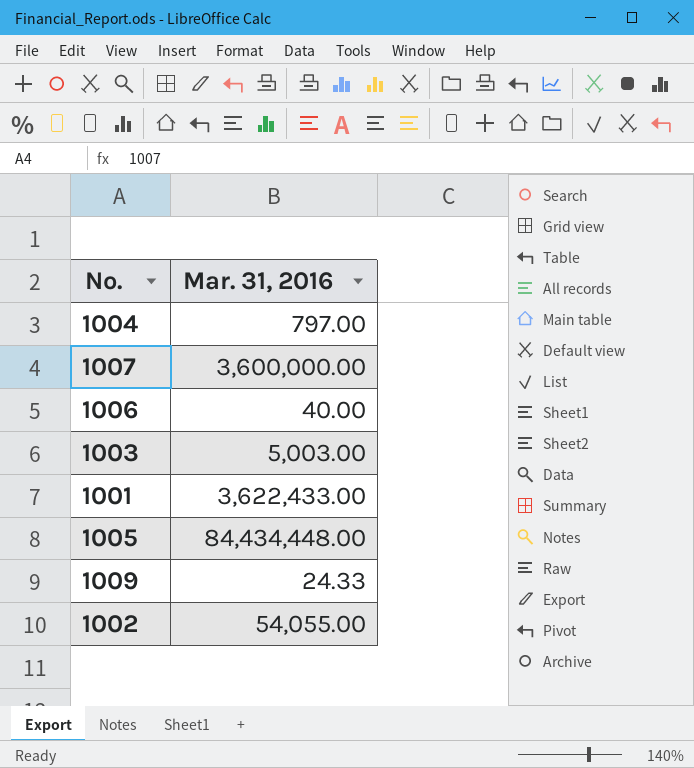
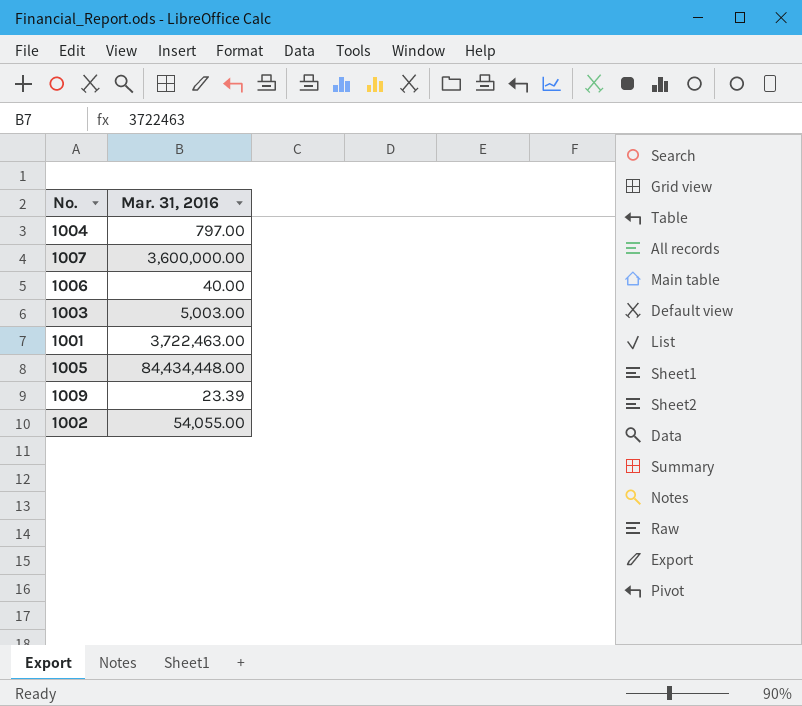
1001 | Mar. 31, 2016: 3,622,433.00 -> 3,722,463.00
1009 | Mar. 31, 2016: 24.33 -> 23.39

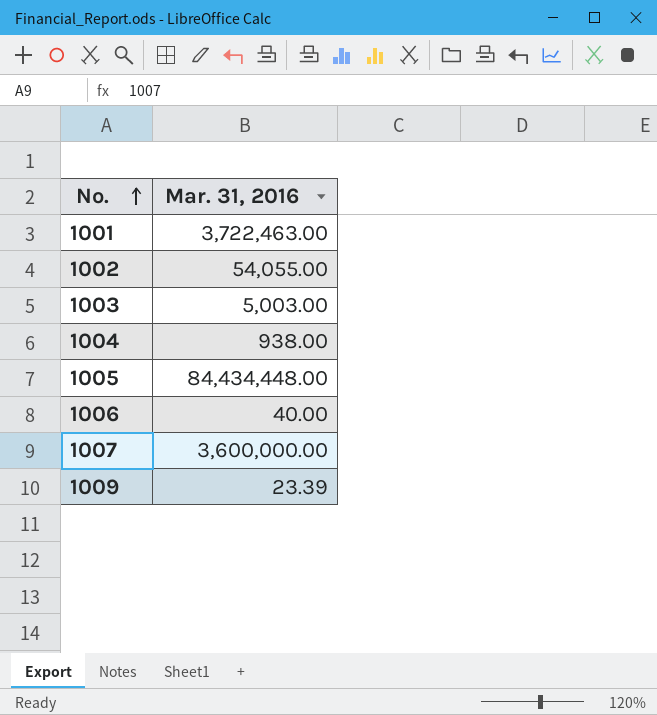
row order: none -> No. ascending
1004 | Mar. 31, 2016: 797.00 -> 938.00

